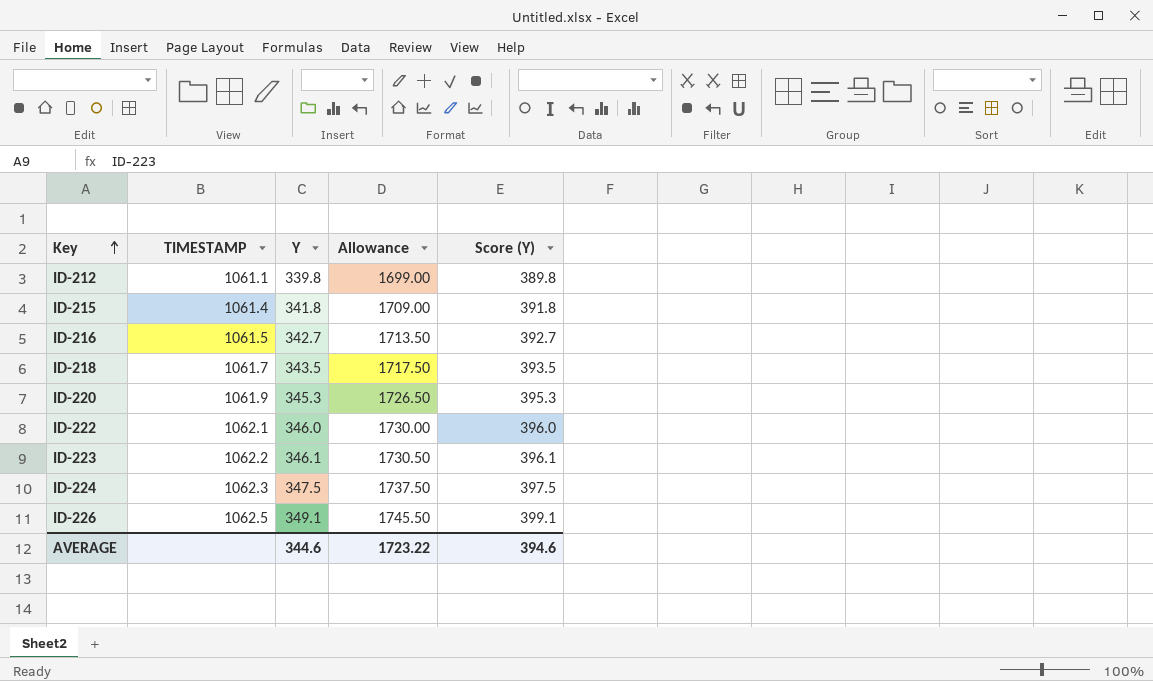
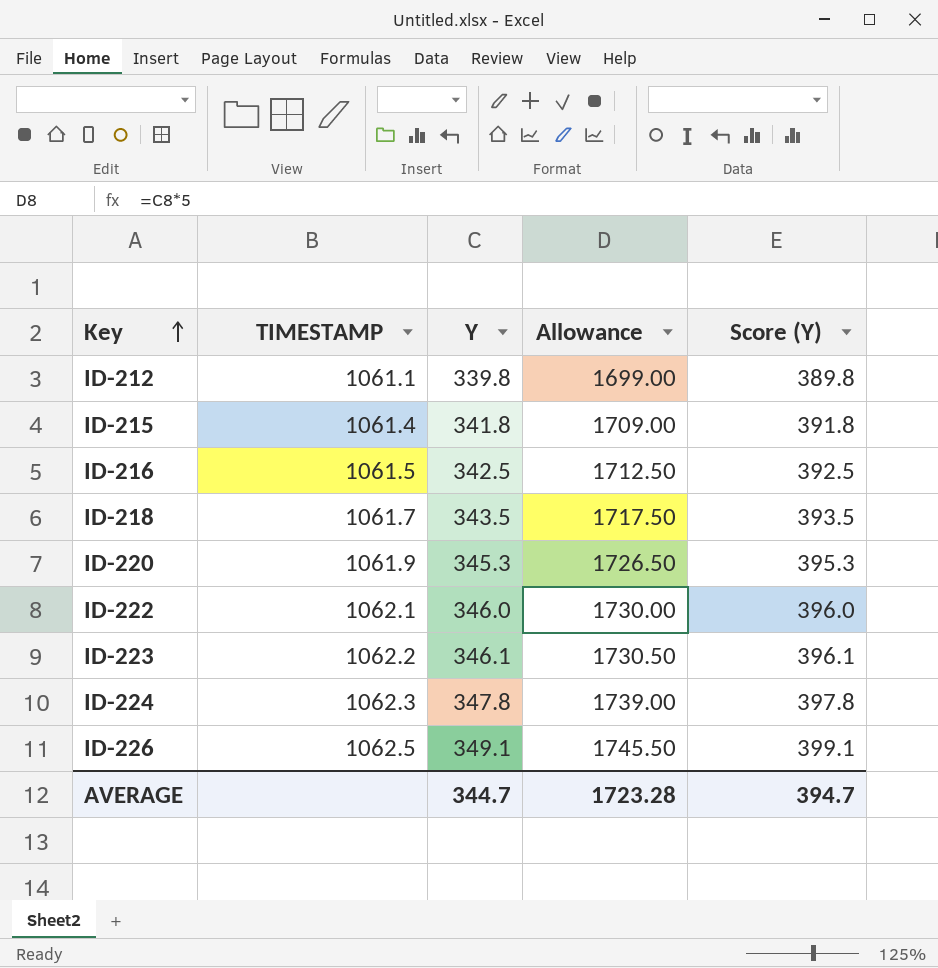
ID-216 | Y: 342.7 -> 342.5
ID-216 | Allowance: 1713.50 -> 1712.50
ID-216 | Score (Y): 392.7 -> 392.5
ID-224 | Y: 347.5 -> 347.8
ID-224 | Allowance: 1737.50 -> 1739.00
ID-224 | Score (Y): 397.5 -> 397.8
AVERAGE | Y: 344.6 -> 344.7
AVERAGE | Allowance: 1723.22 -> 1723.28
AVERAGE | Score (Y): 394.6 -> 394.7

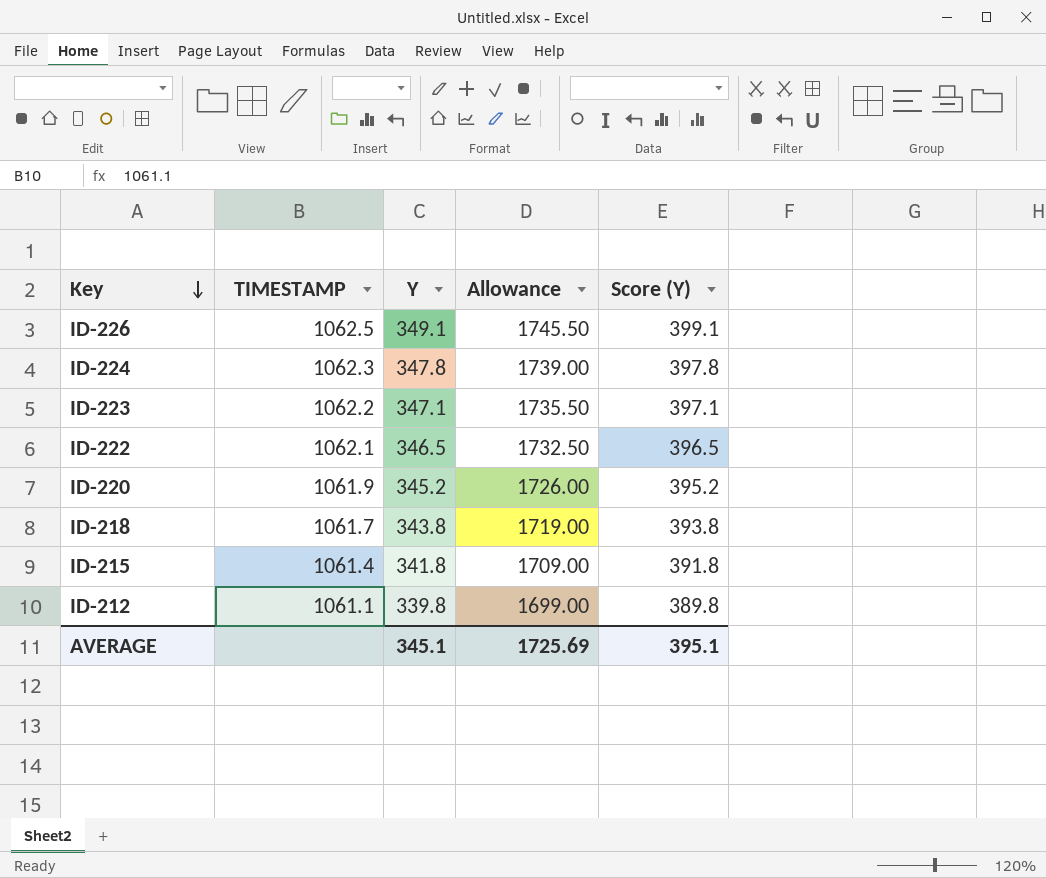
row order: Key ascending -> Key descending
row ID-216: 1061.5 | 342.5 | 1712.50 | 392.5 -> none
ID-223 | Y: 346.1 -> 347.1
ID-223 | Allowance: 1730.50 -> 1735.50
ID-223 | Score (Y): 396.1 -> 397.1
ID-222 | Y: 346.0 -> 346.5
ID-222 | Allowance: 1730.00 -> 1732.50
ID-222 | Score (Y): 396.0 -> 396.5
ID-220 | Y: 345.3 -> 345.2
ID-220 | Allowance: 1726.50 -> 1726.00
ID-220 | Score (Y): 395.3 -> 395.2
ID-218 | Y: 343.5 -> 343.8
ID-218 | Allowance: 1717.50 -> 1719.00
ID-218 | Score (Y): 393.5 -> 393.8
AVERAGE | Y: 344.7 -> 345.1
AVERAGE | Allowance: 1723.28 -> 1725.69
AVERAGE | Score (Y): 394.7 -> 395.1

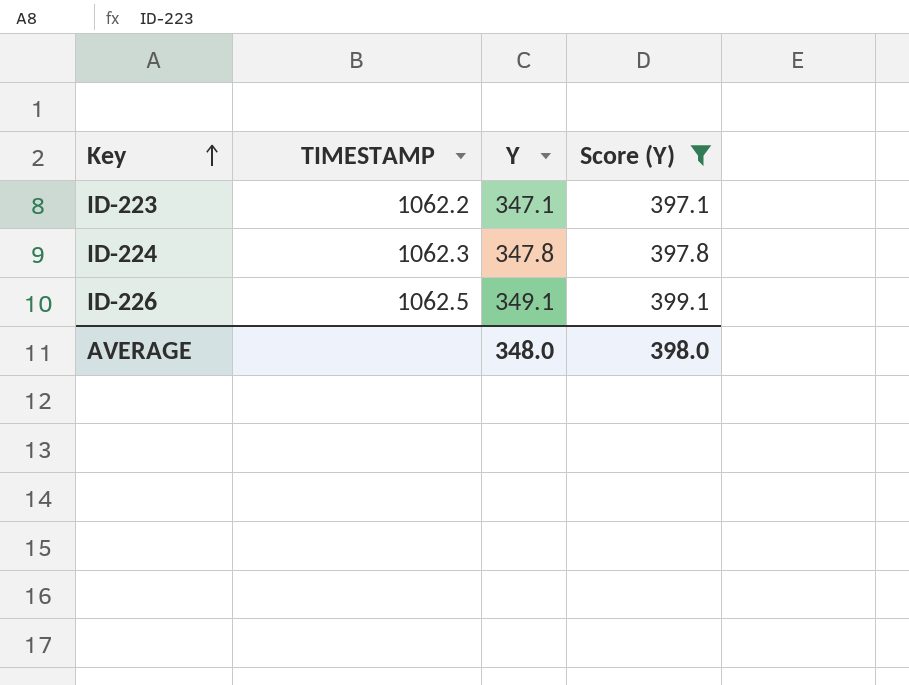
filter: none -> Score (Y) >= 397.1
row order: Key descending -> Key ascending
column Allowance | formula: [Y] * 5 -> none
AVERAGE | Y: 345.1 -> 348.0
AVERAGE | Score (Y): 395.1 -> 398.0

